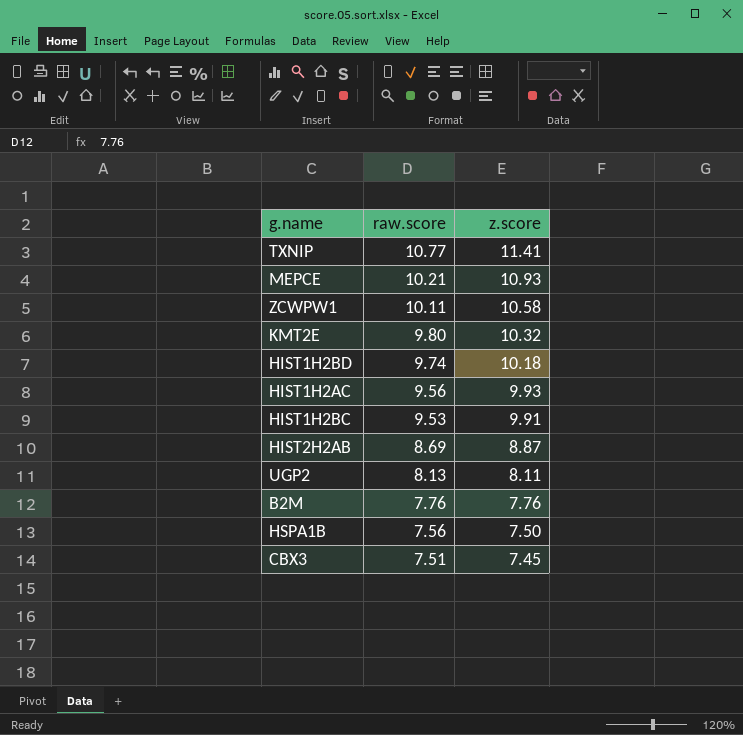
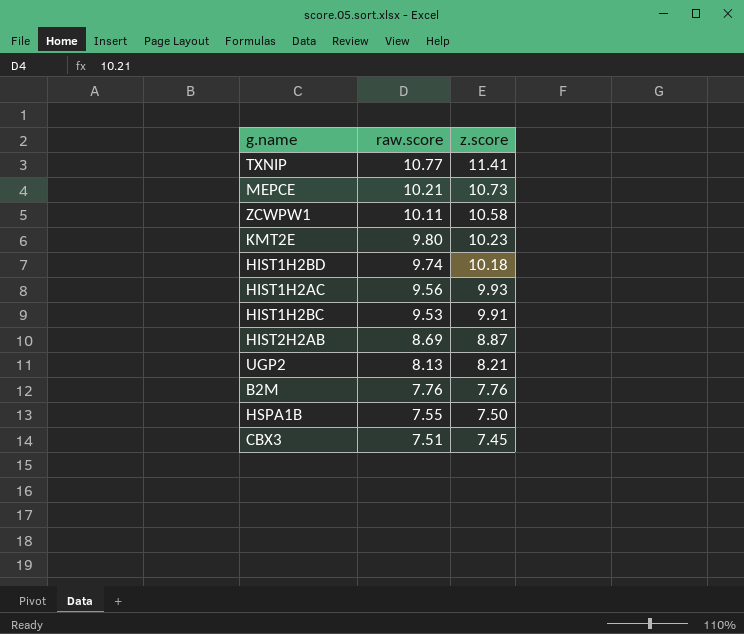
MEPCE | z.score: 10.93 -> 10.73
KMT2E | z.score: 10.32 -> 10.23
UGP2 | z.score: 8.11 -> 8.21
HSPA1B | raw.score: 7.56 -> 7.55

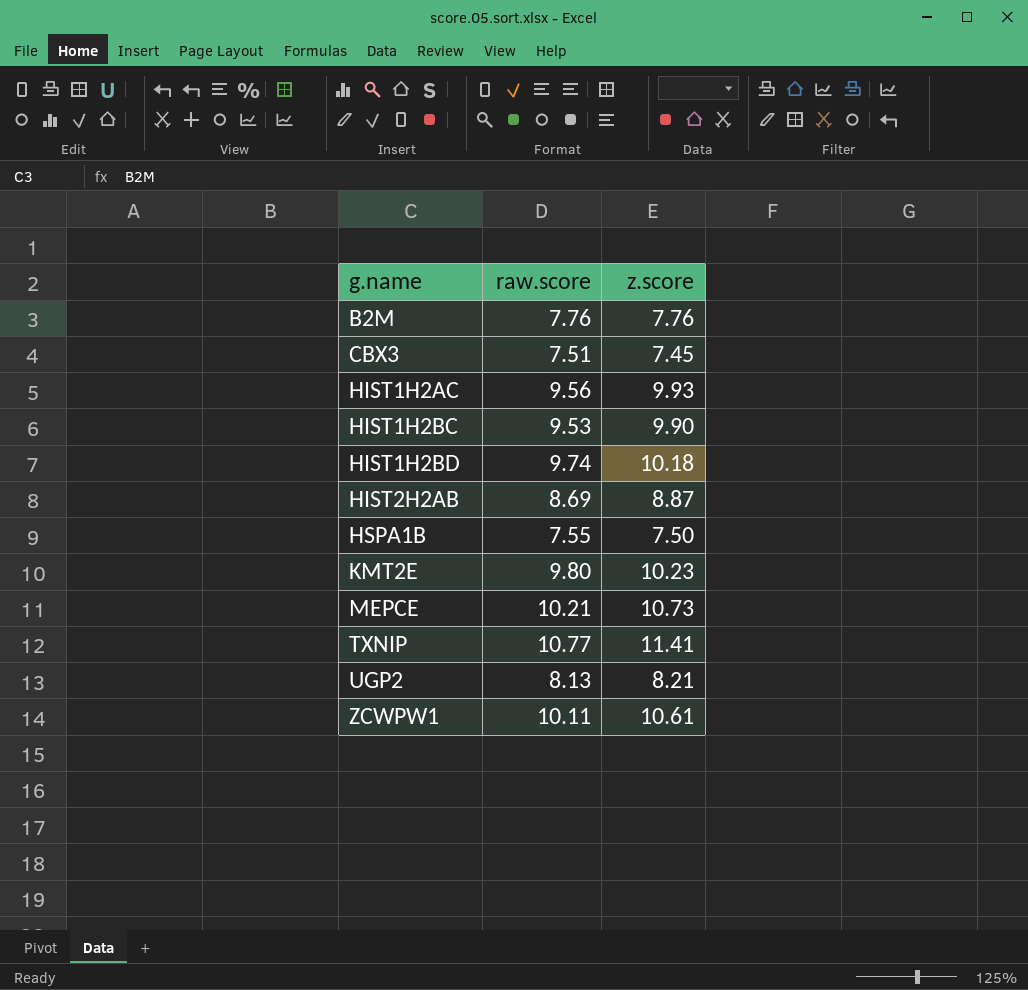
row order: raw.score descending -> g.name ascending
HIST1H2BC | z.score: 9.91 -> 9.90
ZCWPW1 | z.score: 10.58 -> 10.61

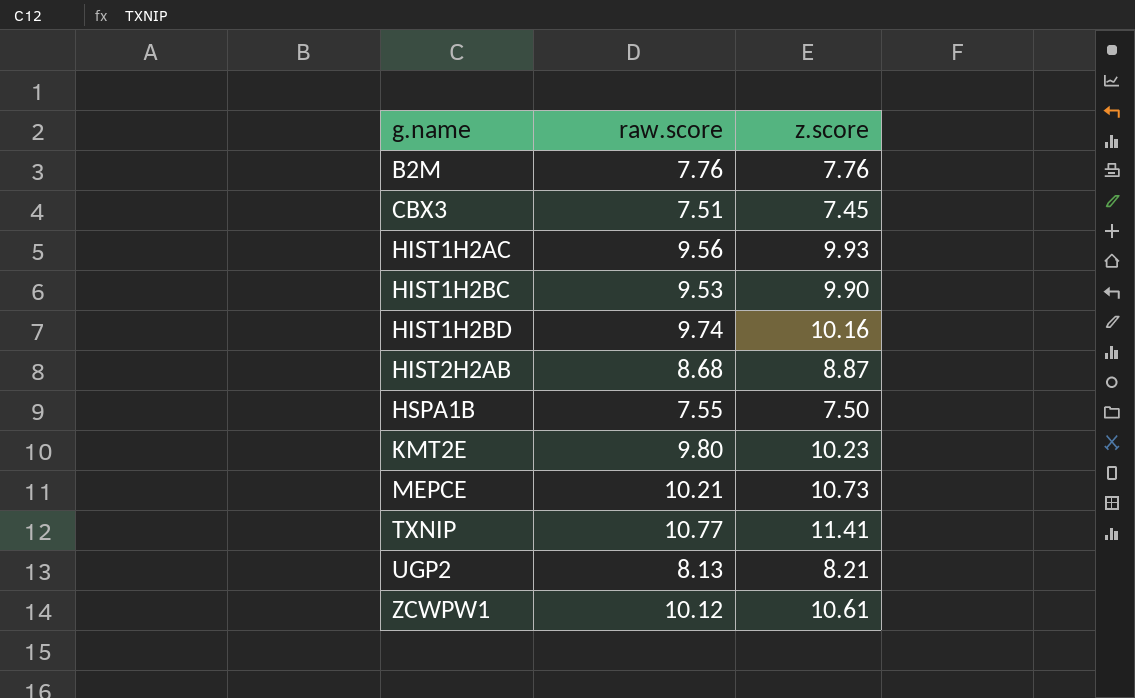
HIST1H2BD | z.score: 10.18 -> 10.16
HIST2H2AB | raw.score: 8.69 -> 8.68
ZCWPW1 | raw.score: 10.11 -> 10.12

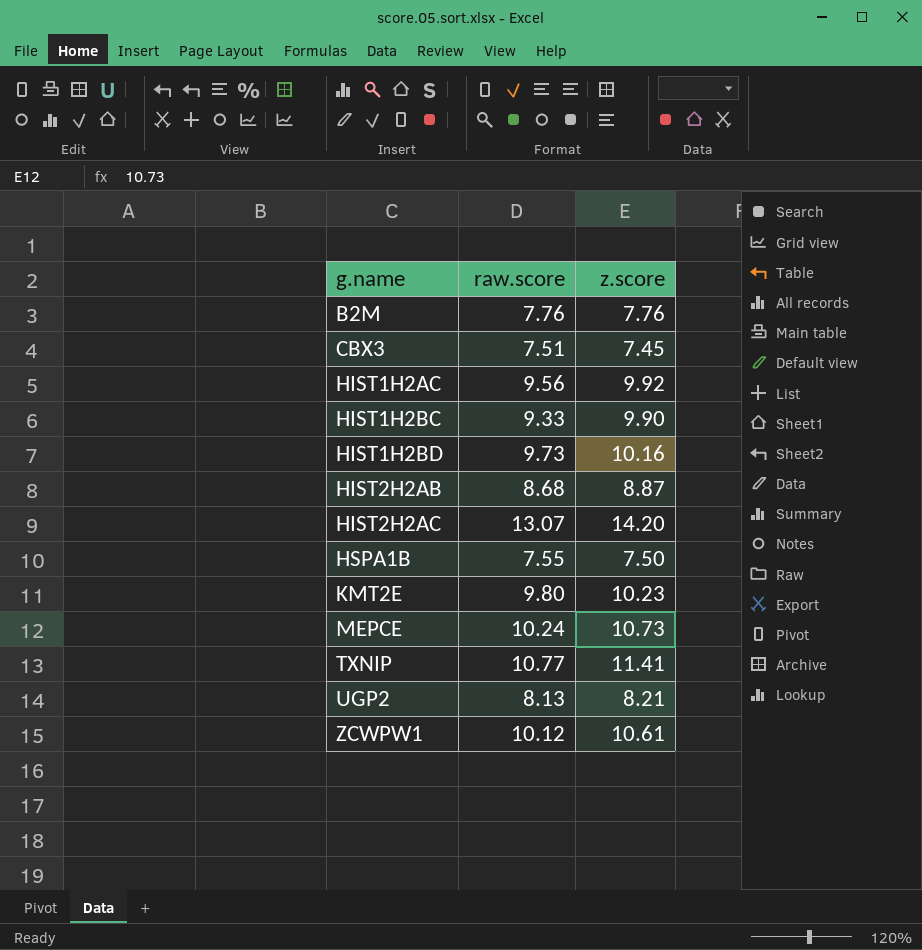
HIST1H2AC | z.score: 9.93 -> 9.92
HIST1H2BC | raw.score: 9.53 -> 9.33
HIST1H2BD | raw.score: 9.74 -> 9.73
row HIST2H2AC: none -> 13.07 | 14.20
MEPCE | raw.score: 10.21 -> 10.24

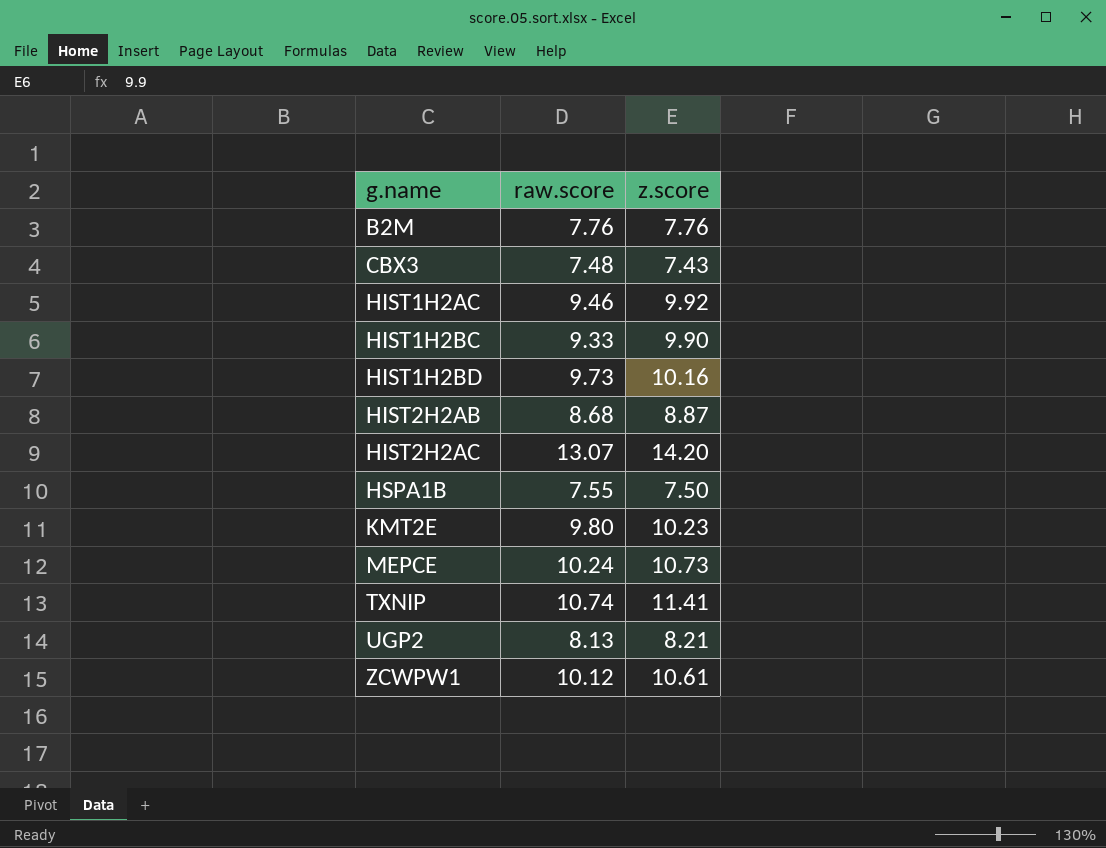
CBX3 | raw.score: 7.51 -> 7.48
CBX3 | z.score: 7.45 -> 7.43
HIST1H2AC | raw.score: 9.56 -> 9.46
TXNIP | raw.score: 10.77 -> 10.74

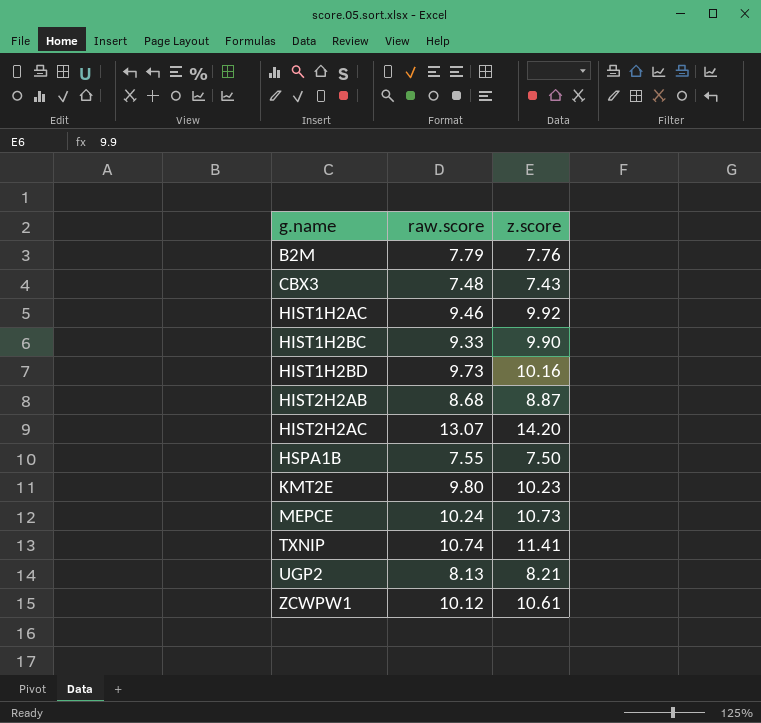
B2M | raw.score: 7.76 -> 7.79

